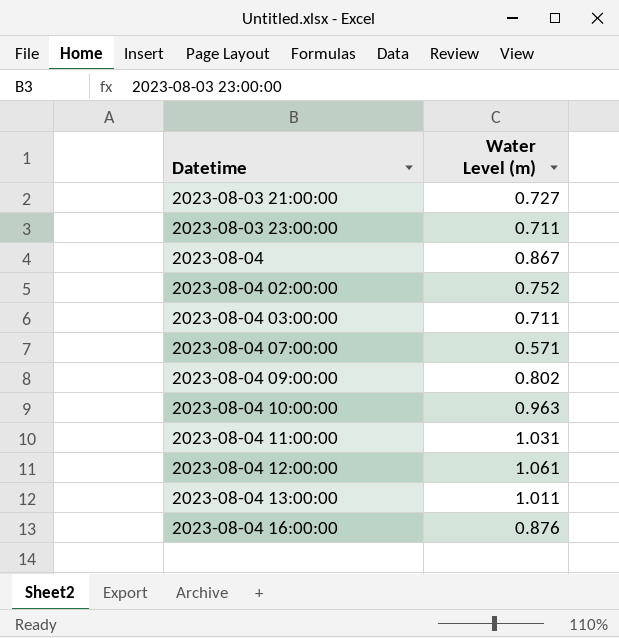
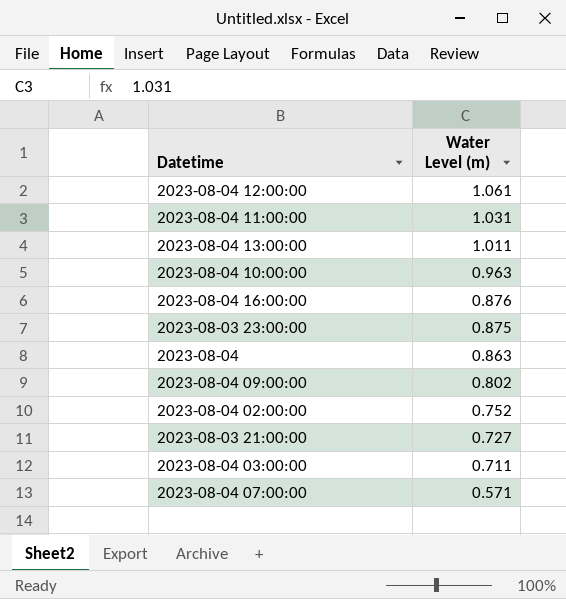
row order: Datetime ascending -> Water Level (m) descending
2023-08-03 23:00:00 | Water Level (m): 0.711 -> 0.875
2023-08-04 | Water Level (m): 0.867 -> 0.863

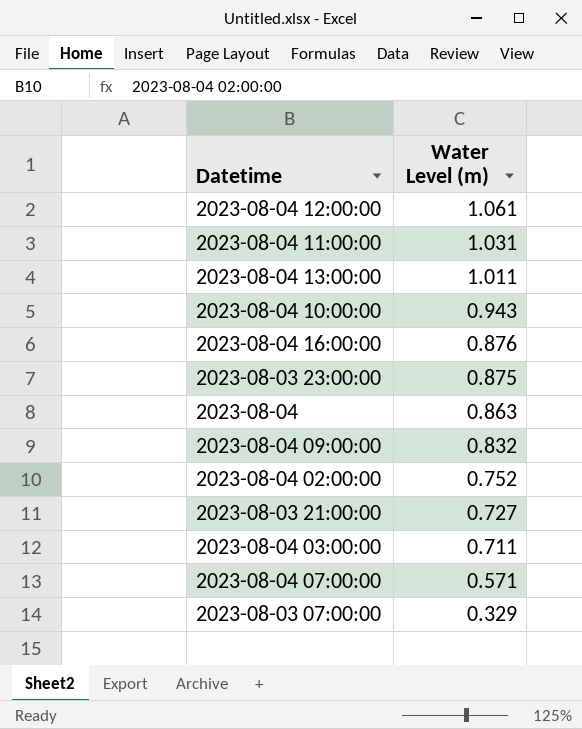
2023-08-04 10:00:00 | Water Level (m): 0.963 -> 0.943
2023-08-04 09:00:00 | Water Level (m): 0.802 -> 0.832
row 2023-08-03 07:00:00: none -> 0.329

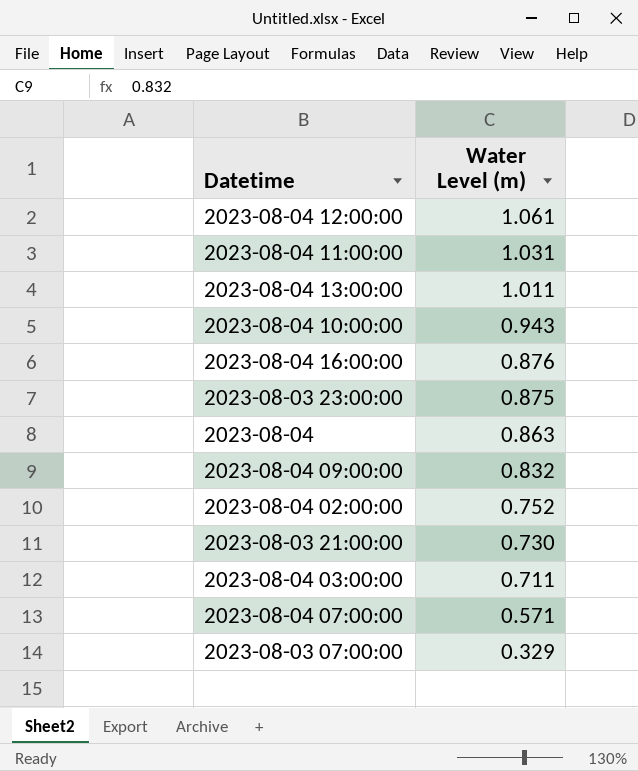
2023-08-03 21:00:00 | Water Level (m): 0.727 -> 0.730

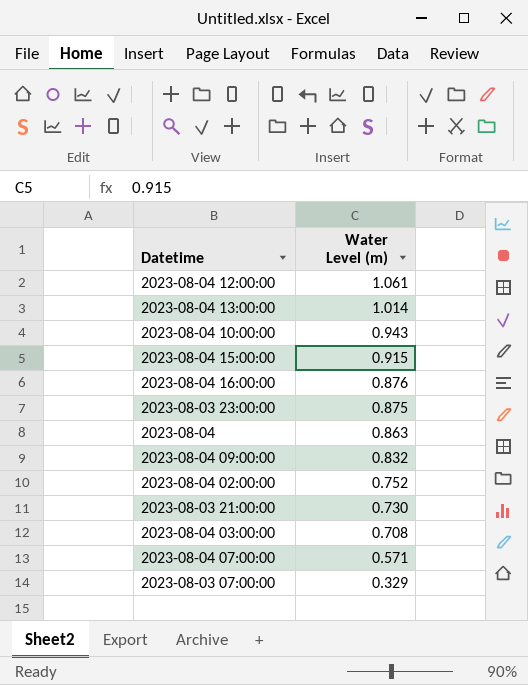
row 2023-08-04 11:00:00: 1.031 -> none
2023-08-04 13:00:00 | Water Level (m): 1.011 -> 1.014
row 2023-08-04 15:00:00: none -> 0.915
2023-08-04 03:00:00 | Water Level (m): 0.711 -> 0.708

